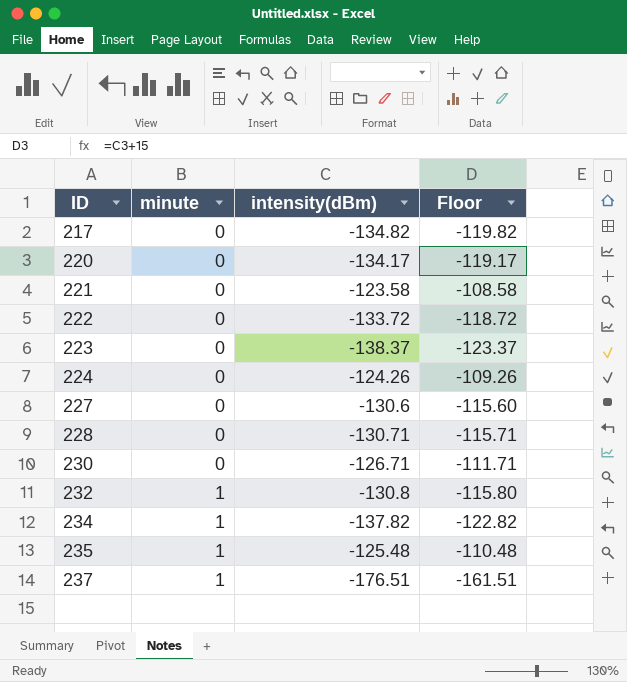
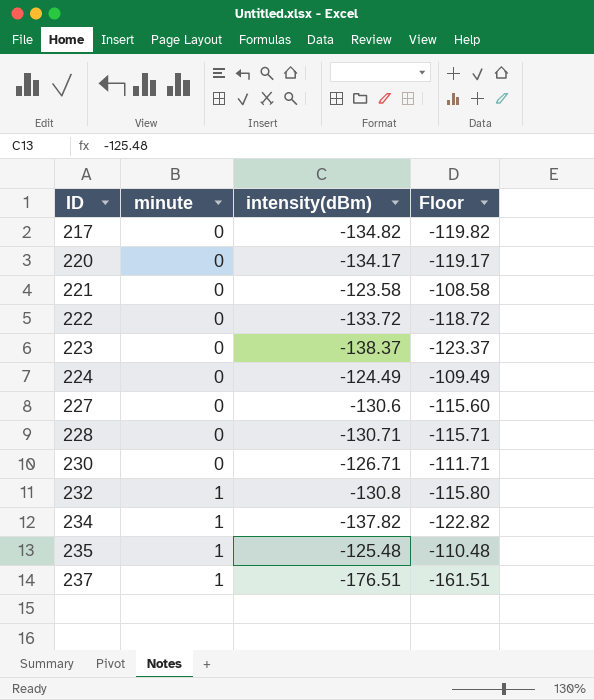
224 | intensity(dBm): -124.26 -> -124.49
224 | Floor: -109.26 -> -109.49

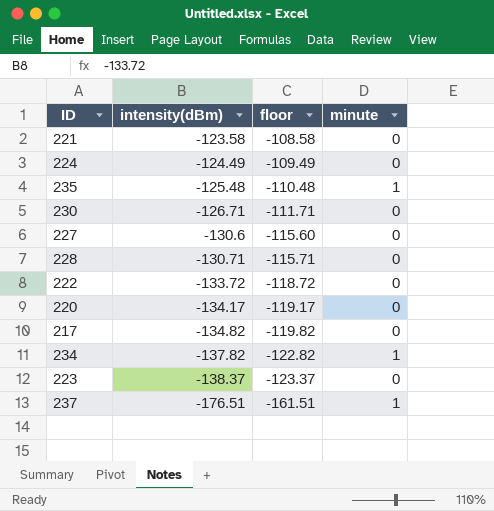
row order: ID ascending -> intensity(dBm) descending
column name: Floor -> floor
column minute | position: 2 -> 4
row 232: 1 | -130.8 | -115.80 -> none

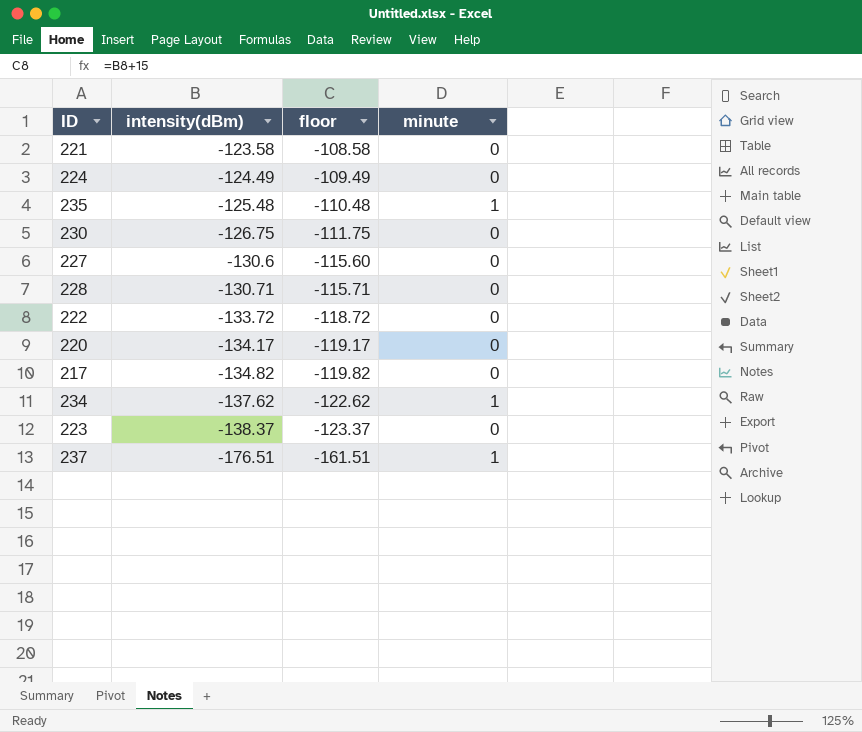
230 | intensity(dBm): -126.71 -> -126.75
230 | floor: -111.71 -> -111.75
234 | intensity(dBm): -137.82 -> -137.62
234 | floor: -122.82 -> -122.62

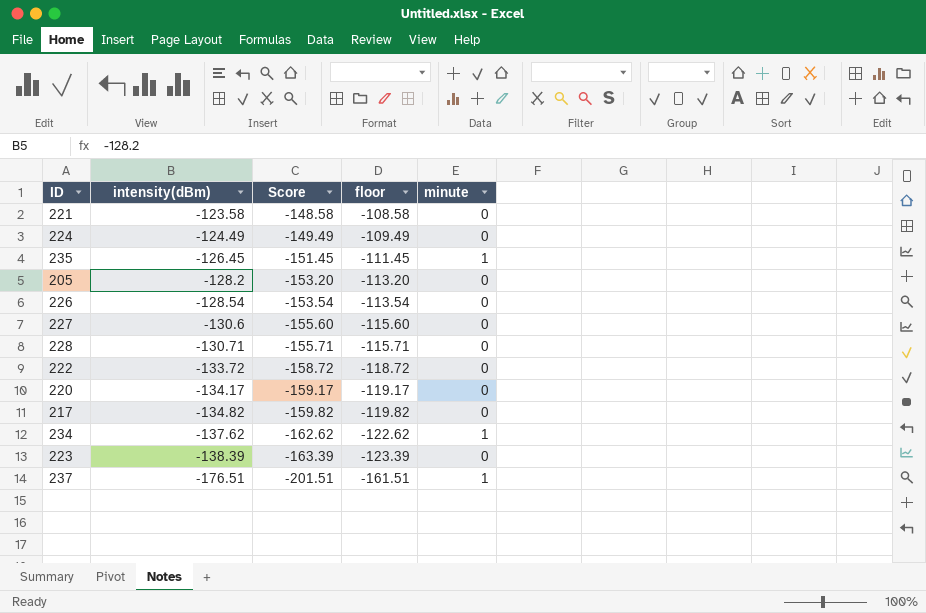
column Score | formula: none -> [intensity(dBm)] - 25
row 230: -126.75 | -111.75 | 0 -> none
235 | intensity(dBm): -125.48 -> -126.45
235 | floor: -110.48 -> -111.45
row 205: none -> -128.2 | -153.20 | -113.20 | 0
row 226: none -> -128.54 | -153.54 | -113.54 | 0
223 | intensity(dBm): -138.37 -> -138.39
223 | floor: -123.37 -> -123.39

